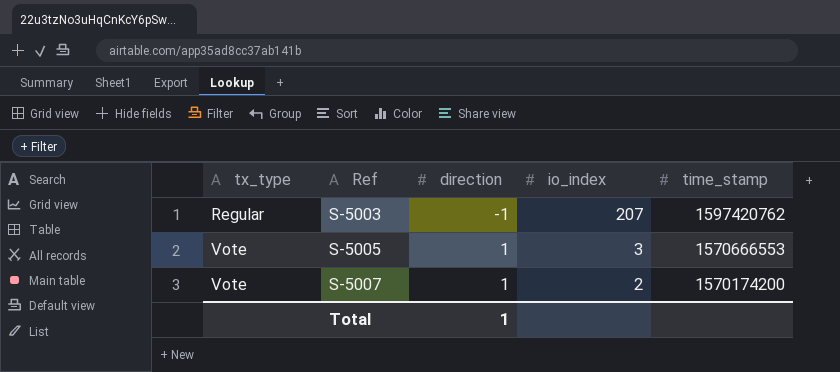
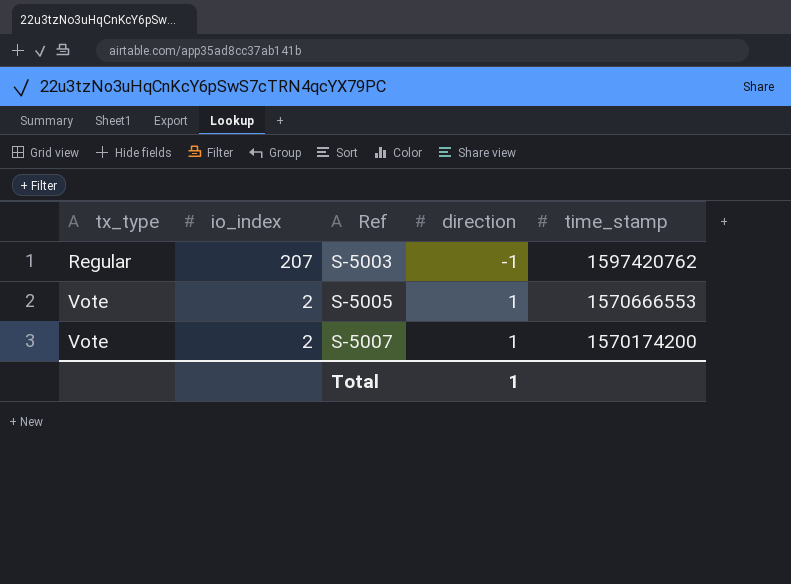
column io_index | position: 4 -> 2
S-5005 | io_index: 3 -> 2

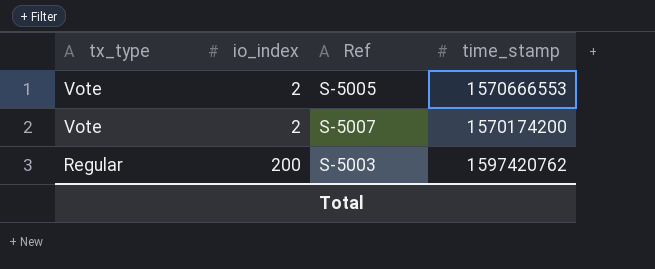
row order: tx_type ascending -> tx_type descending
column direction | position: 4 -> none
S-5003 | io_index: 207 -> 200

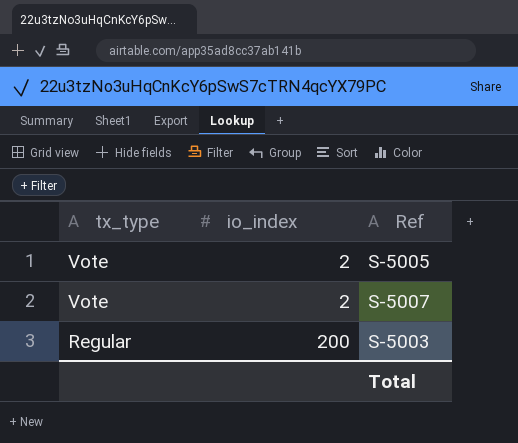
column time_stamp | position: 4 -> none

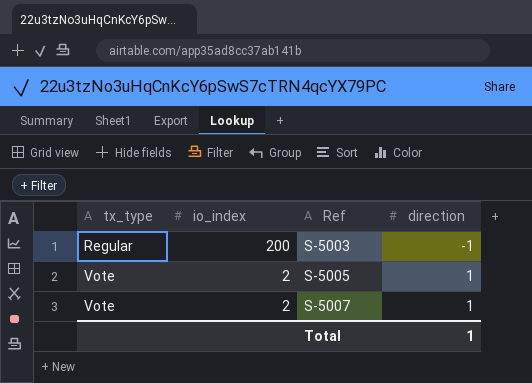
row order: tx_type descending -> tx_type ascending
column direction | position: none -> 4

